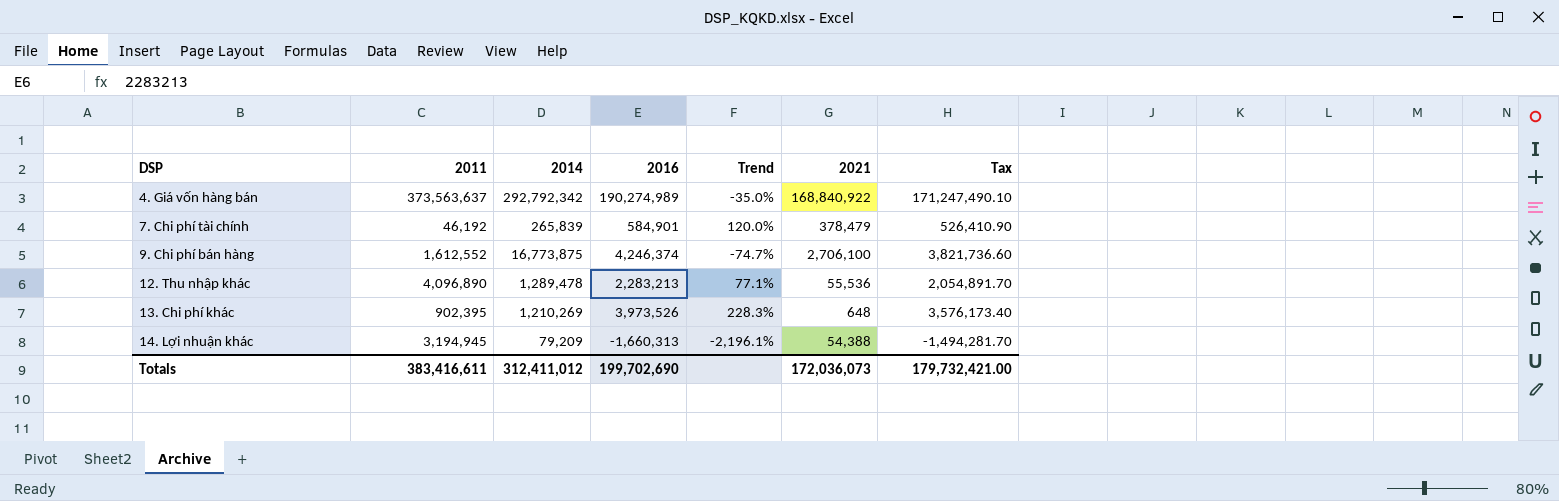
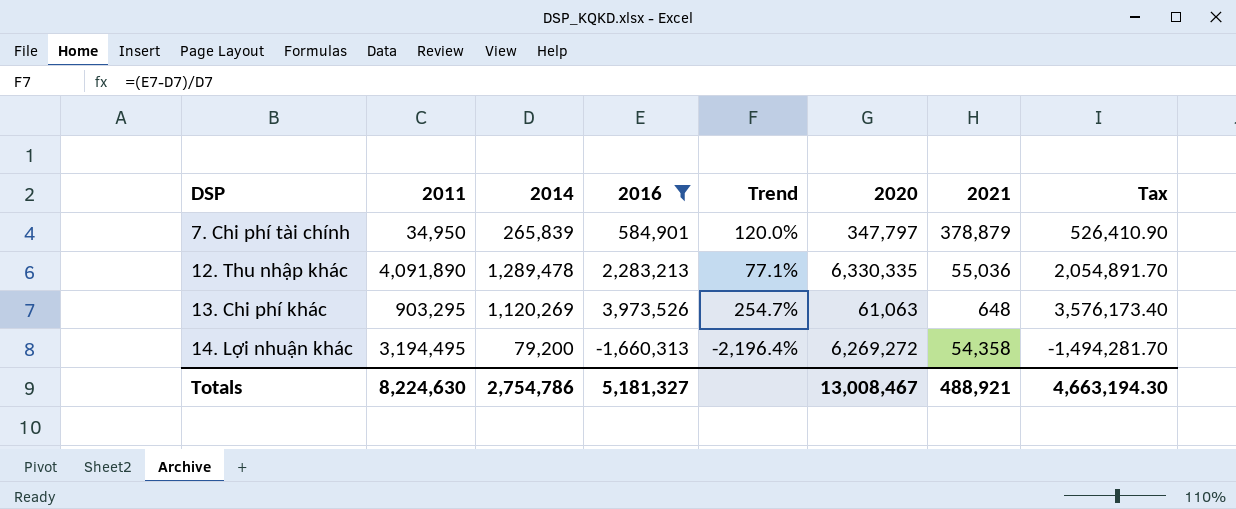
filter: none -> 2016 <= 3,973,526
column 2020 | position: none -> 6
7. Chi phí tài chính | 2011: 46,192 -> 34,950
7. Chi phí tài chính | 2021: 378,479 -> 378,879
12. Thu nhập khác | 2011: 4,096,890 -> 4,091,890
12. Thu nhập khác | 2021: 55,536 -> 55,036
13. Chi phí khác | 2011: 902,395 -> 903,295
13. Chi phí khác | 2014: 1,210,269 -> 1,120,269
13. Chi phí khác | Trend: 228.3% -> 254.7%
14. Lợi nhuận khác | 2011: 3,194,945 -> 3,194,495
14. Lợi nhuận khác | 2014: 79,209 -> 79,200
14. Lợi nhuận khác | Trend: -2,196.1% -> -2,196.4%
14. Lợi nhuận khác | 2021: 54,388 -> 54,358
Totals | 2011: 383,416,611 -> 8,224,630
Totals | 2014: 312,411,012 -> 2,754,786
Totals | 2016: 199,702,690 -> 5,181,327
Totals | 2021: 172,036,073 -> 488,921
Totals | Tax: 179,732,421.00 -> 4,663,194.30

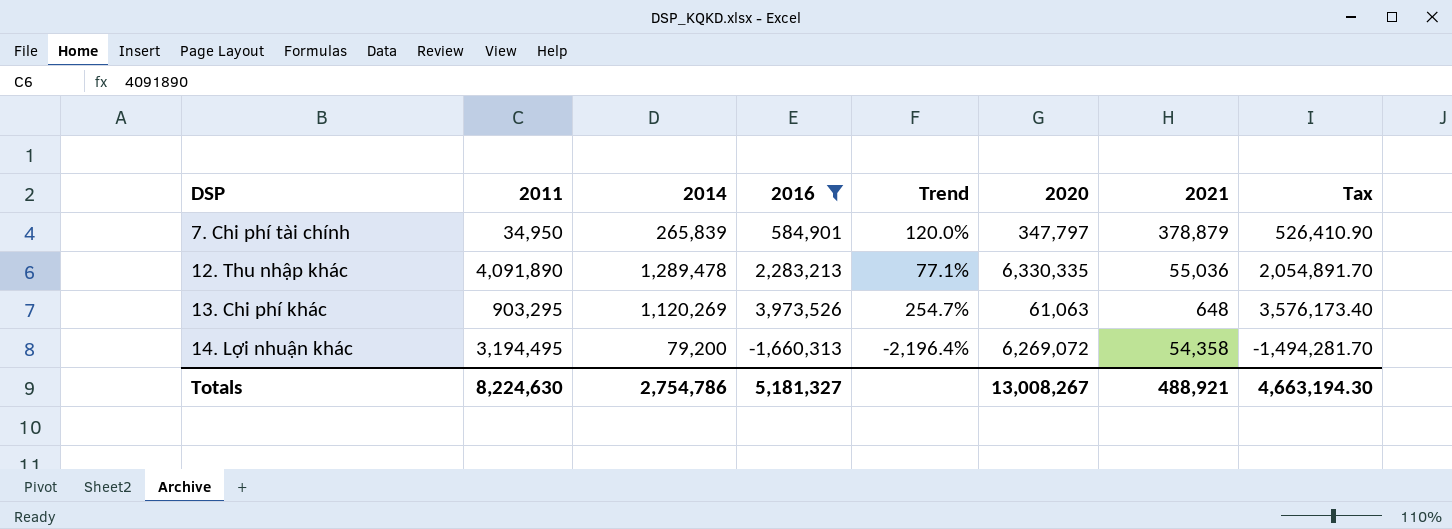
14. Lợi nhuận khác | 2020: 6,269,272 -> 6,269,072
Totals | 2020: 13,008,467 -> 13,008,267

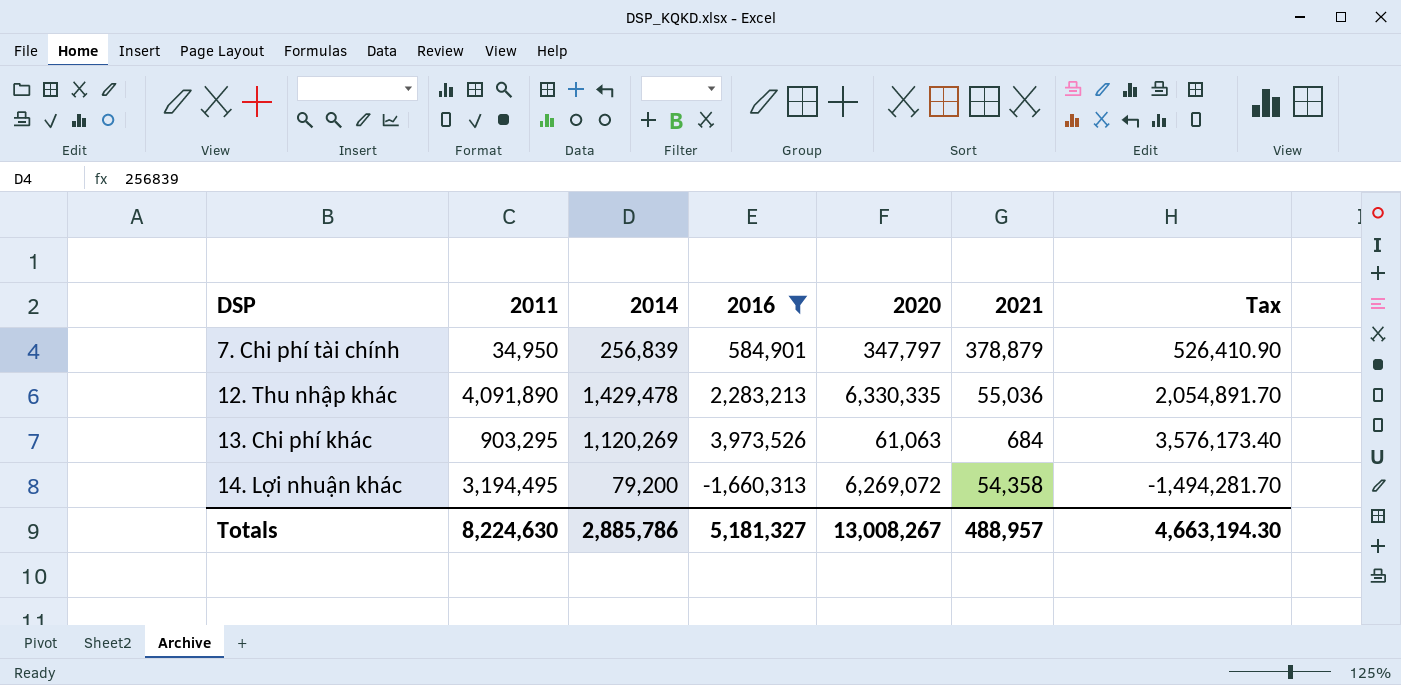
column Trend | formula: ([2016] - [2014]) / [2014] -> none
7. Chi phí tài chính | 2014: 265,839 -> 256,839
12. Thu nhập khác | 2014: 1,289,478 -> 1,429,478
13. Chi phí khác | 2021: 648 -> 684
Totals | 2014: 2,754,786 -> 2,885,786
Totals | 2021: 488,921 -> 488,957

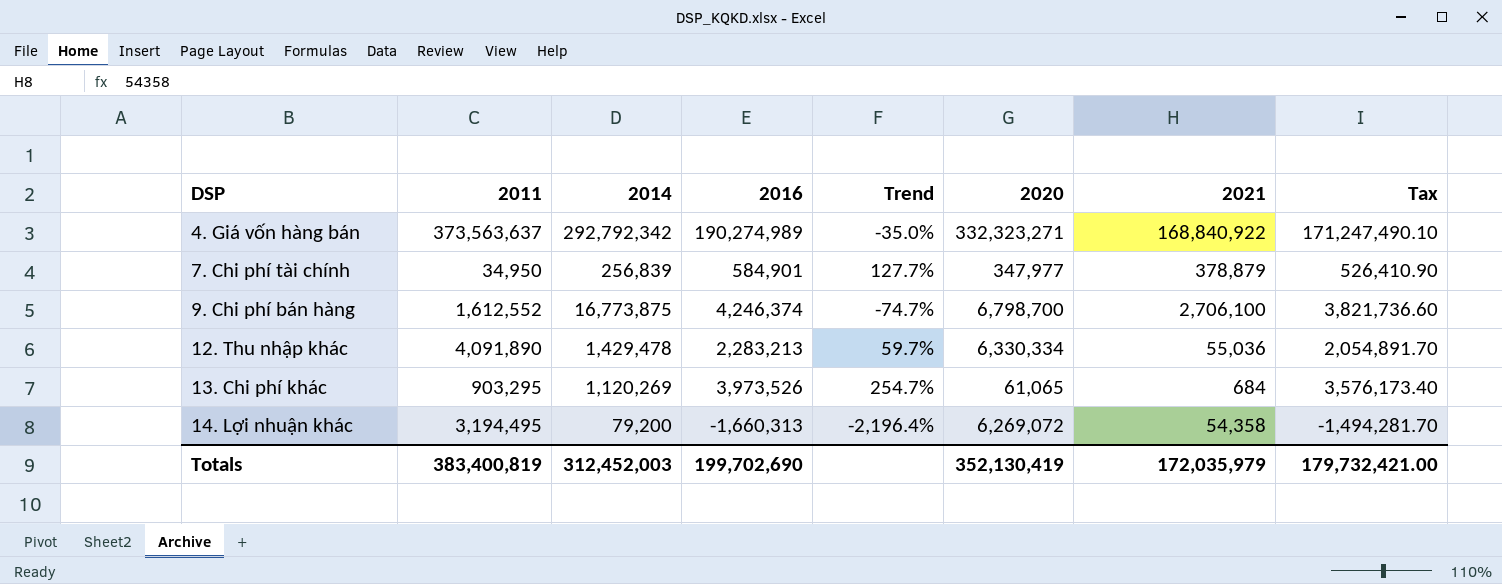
filter: 2016 <= 3,973,526 -> none
column Trend | formula: none -> ([2016] - [2014]) / [2014]
7. Chi phí tài chính | 2020: 347,797 -> 347,977
12. Thu nhập khác | 2020: 6,330,335 -> 6,330,334
13. Chi phí khác | 2020: 61,063 -> 61,065
Totals | 2011: 8,224,630 -> 383,400,819
Totals | 2014: 2,885,786 -> 312,452,003
Totals | 2016: 5,181,327 -> 199,702,690
Totals | 2020: 13,008,267 -> 352,130,419
Totals | 2021: 488,957 -> 172,035,979
Totals | Tax: 4,663,194.30 -> 179,732,421.00

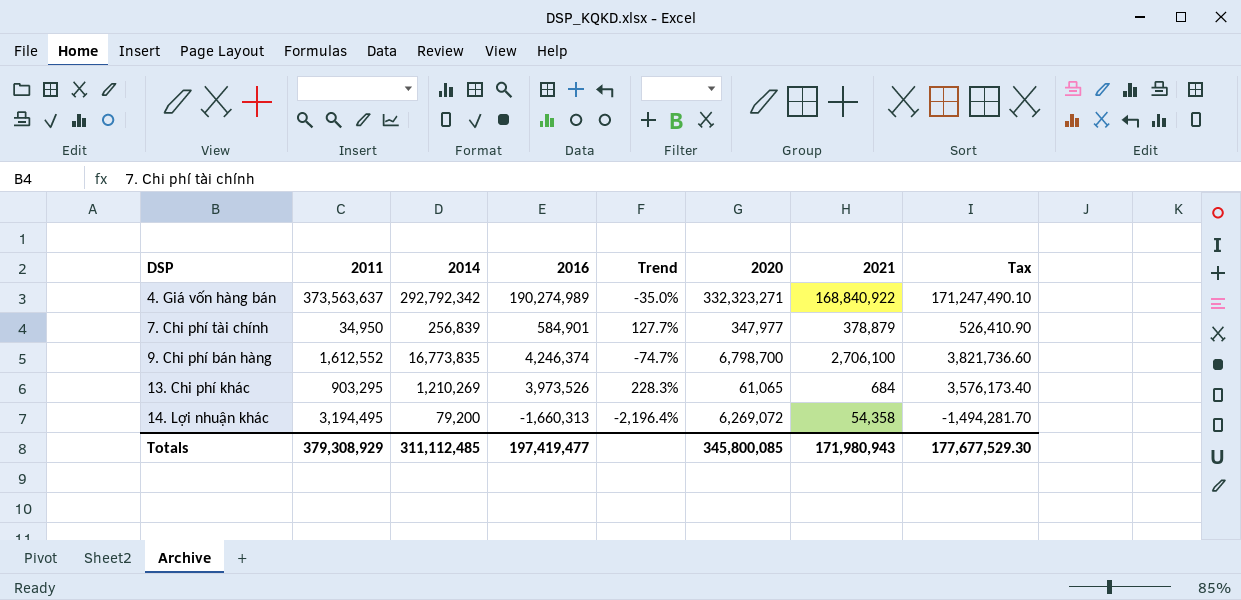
row 12. Thu nhập khác: 4,091,890 | 1,429,478 | 2,283,213 | 59.7% | 6,330,334 | 55,036 | 2,054,891.70 -> none
9. Chi phí bán hàng | 2014: 16,773,875 -> 16,773,835
13. Chi phí khác | 2014: 1,120,269 -> 1,210,269
13. Chi phí khác | Trend: 254.7% -> 228.3%
Totals | 2011: 383,400,819 -> 379,308,929
Totals | 2014: 312,452,003 -> 311,112,485
Totals | 2016: 199,702,690 -> 197,419,477
Totals | 2020: 352,130,419 -> 345,800,085
Totals | 2021: 172,035,979 -> 171,980,943
Totals | Tax: 179,732,421.00 -> 177,677,529.30

